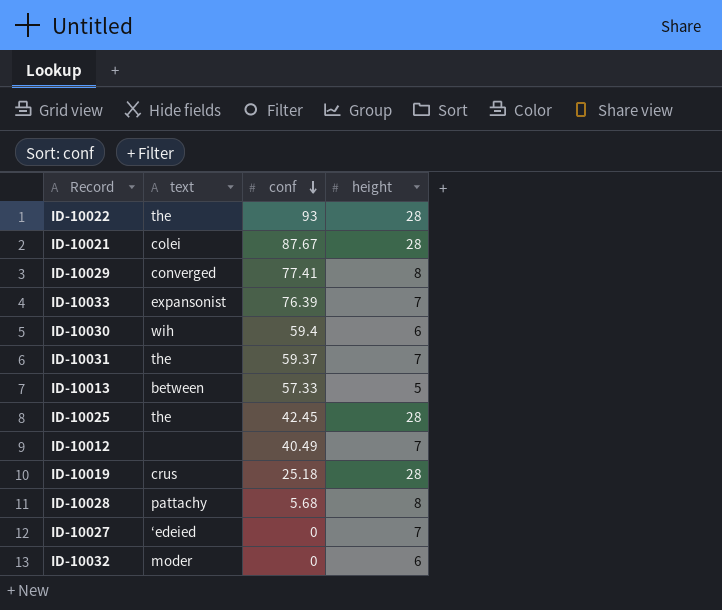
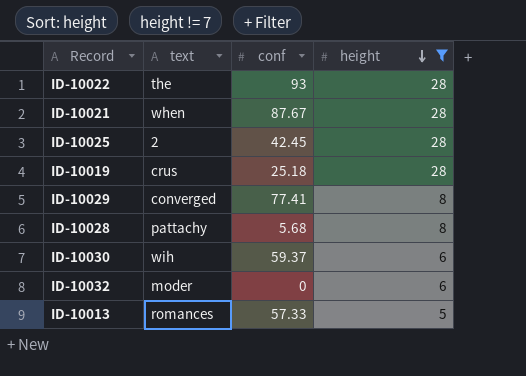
filter: none -> height != 7
row order: conf descending -> height descending
ID-10021 | text: colei -> when
ID-10025 | text: the -> 2
ID-10030 | conf: 59.4 -> 59.37
ID-10013 | text: between -> romances

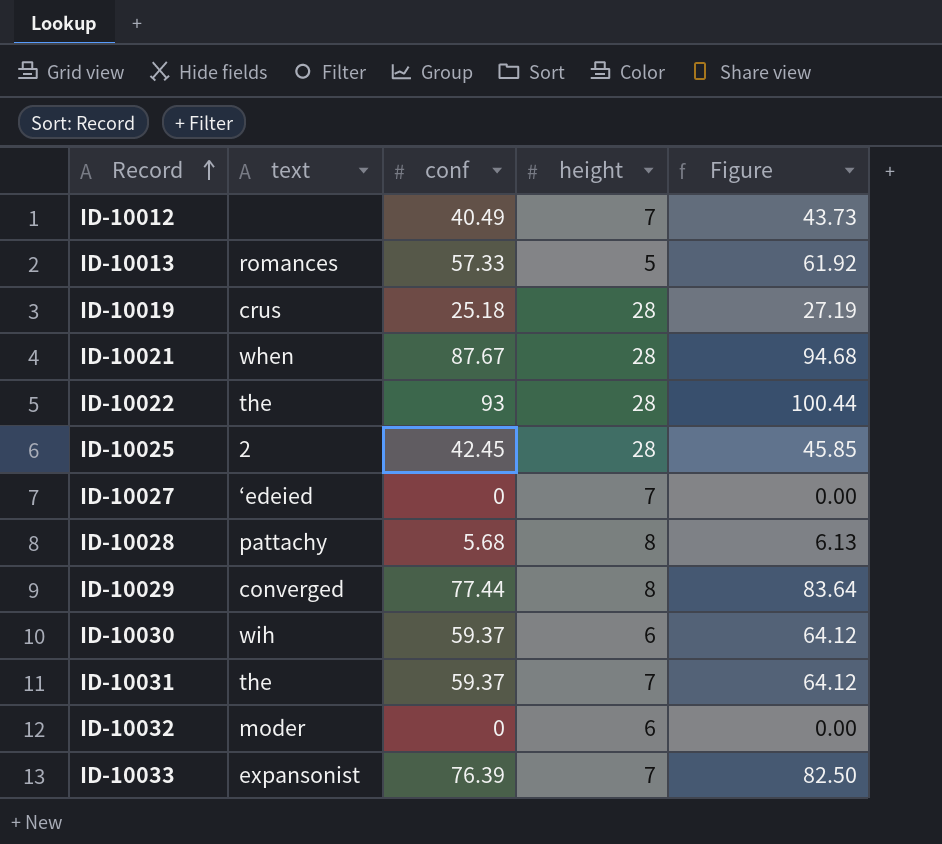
filter: height != 7 -> none
row order: height descending -> Record ascending
column Figure | formula: none -> [conf] * 1.08
ID-10029 | conf: 77.41 -> 77.44

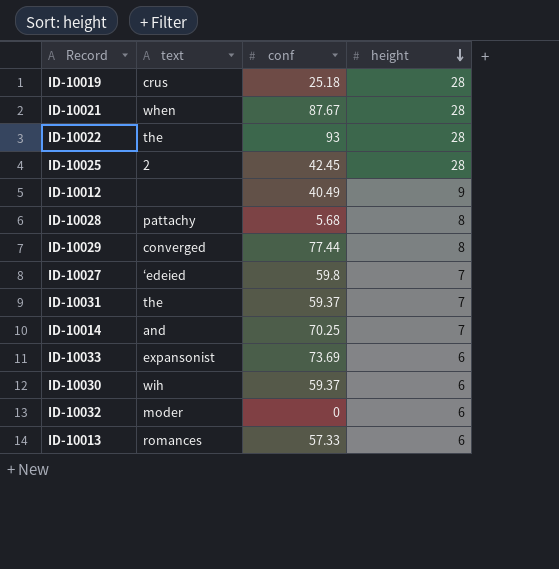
row order: Record ascending -> height descending
column Figure | formula: [conf] * 1.08 -> none
ID-10012 | height: 7 -> 9
ID-10027 | conf: 0 -> 59.8
row ID-10014: none -> and | 70.25 | 7
ID-10033 | conf: 76.39 -> 73.69
ID-10033 | height: 7 -> 6
ID-10013 | height: 5 -> 6

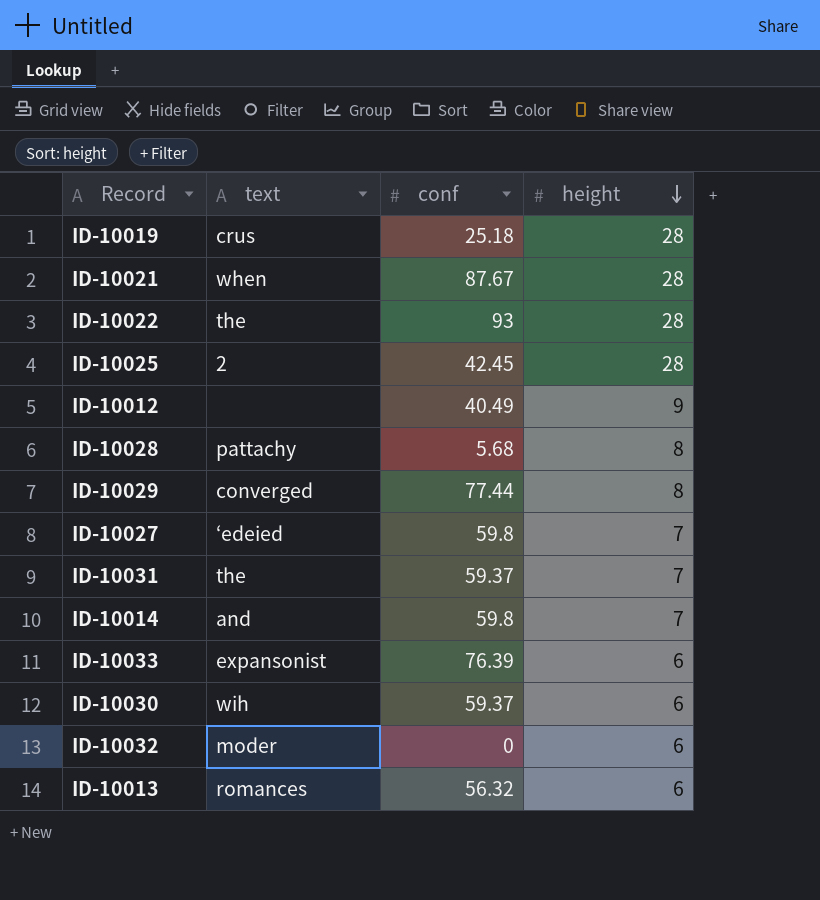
ID-10014 | conf: 70.25 -> 59.8
ID-10033 | conf: 73.69 -> 76.39
ID-10013 | conf: 57.33 -> 56.32

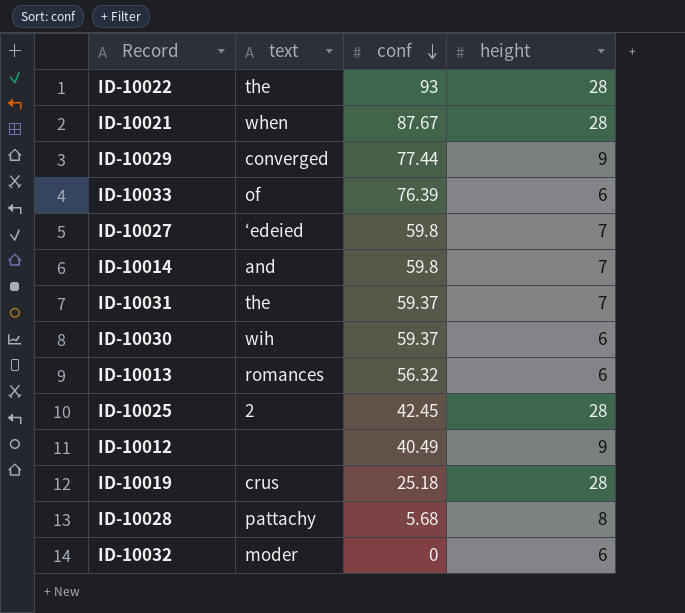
row order: height descending -> conf descending
ID-10029 | height: 8 -> 9
ID-10033 | text: expansonist -> of

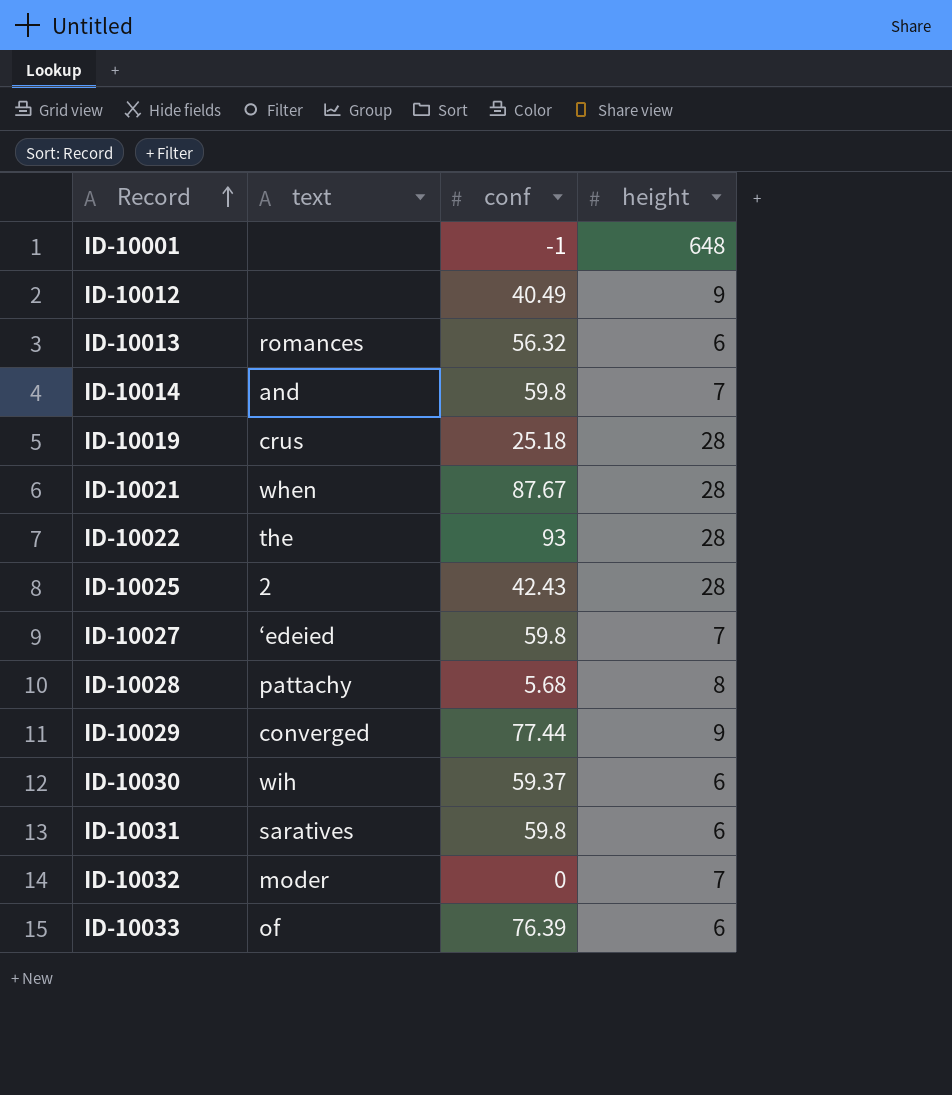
row order: conf descending -> Record ascending
row ID-10001: none -> none | -1 | 648
ID-10025 | conf: 42.45 -> 42.43
ID-10031 | text: the -> saratives
ID-10031 | conf: 59.37 -> 59.8
ID-10031 | height: 7 -> 6
ID-10032 | height: 6 -> 7

